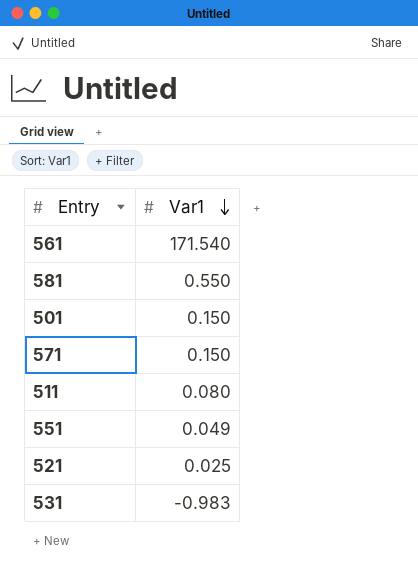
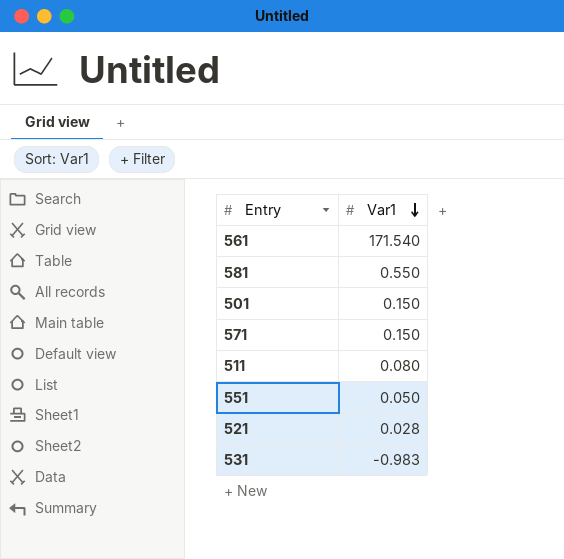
551 | Var1: 0.049 -> 0.050
521 | Var1: 0.025 -> 0.028

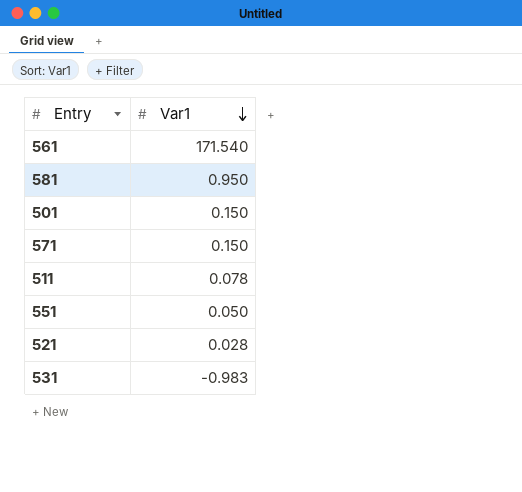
581 | Var1: 0.550 -> 0.950
511 | Var1: 0.080 -> 0.078

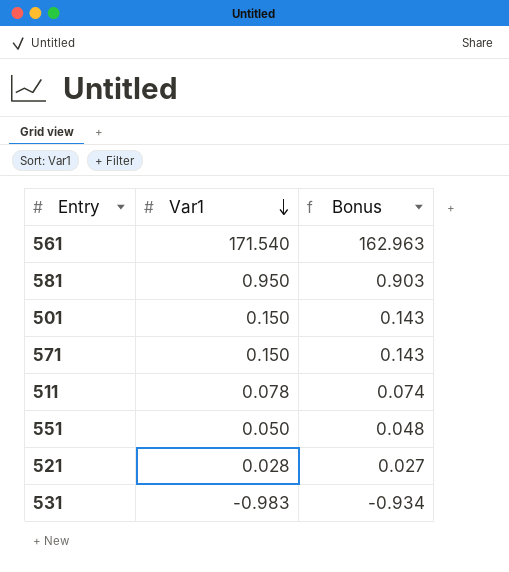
column Bonus | formula: none -> [Var1] * 0.95

